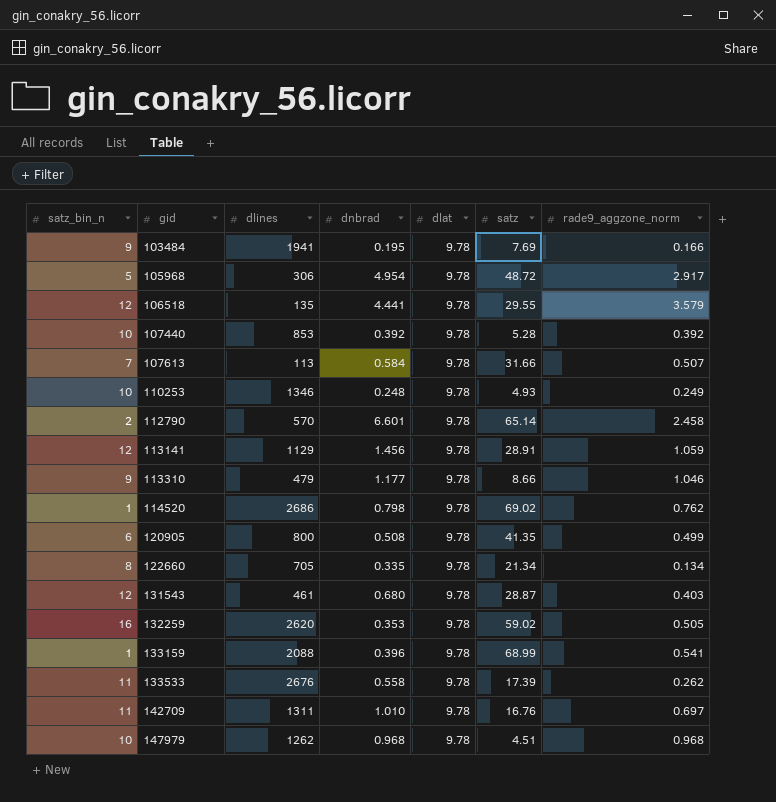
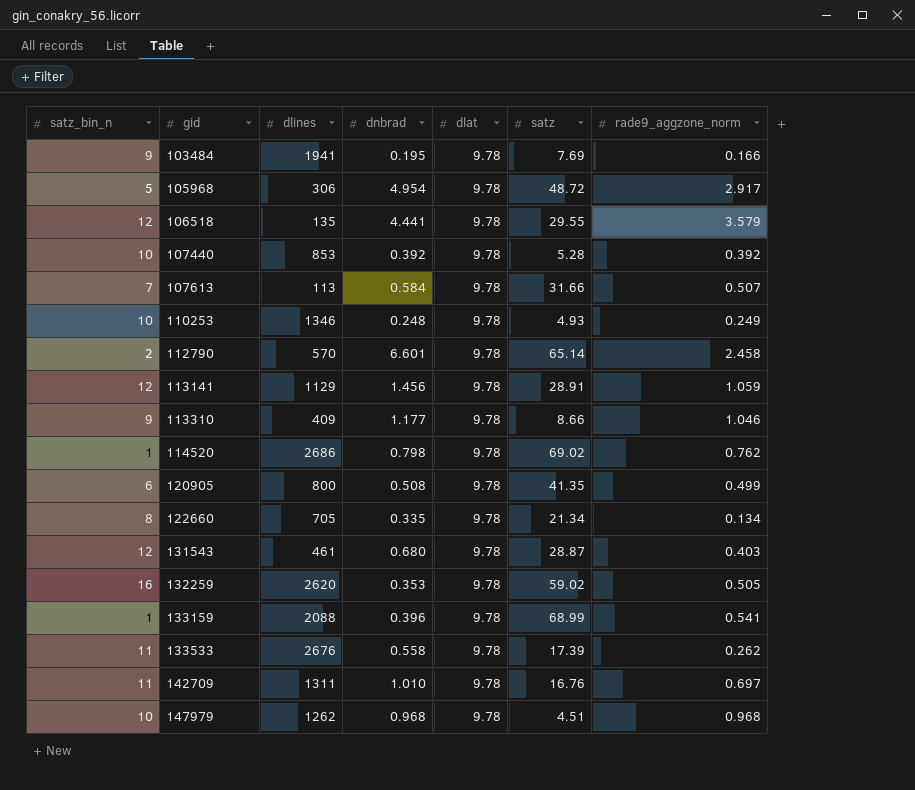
113310 | dlines: 479 -> 409

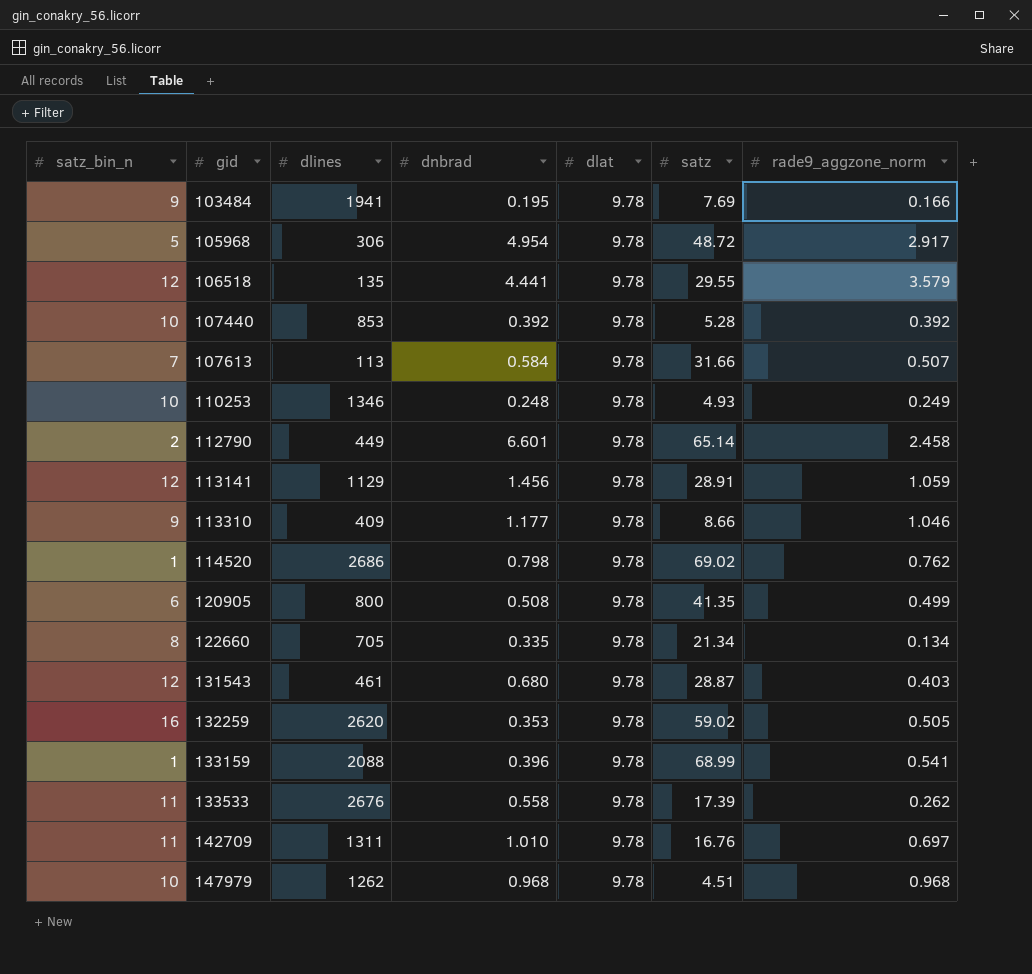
112790 | dlines: 570 -> 449

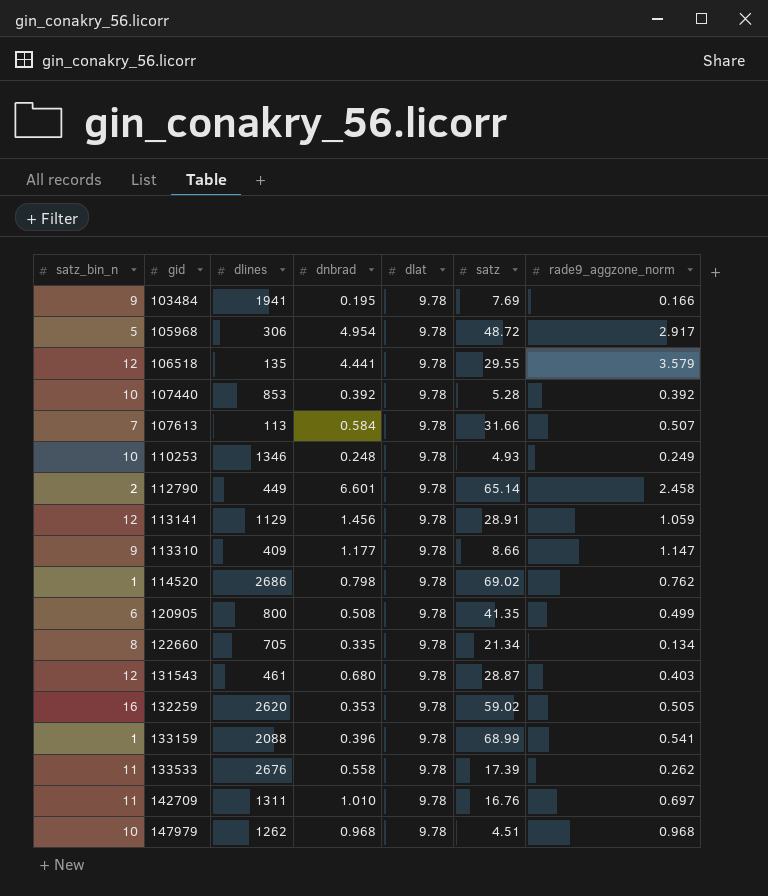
113310 | rade9_aggzone_norm: 1.046 -> 1.147

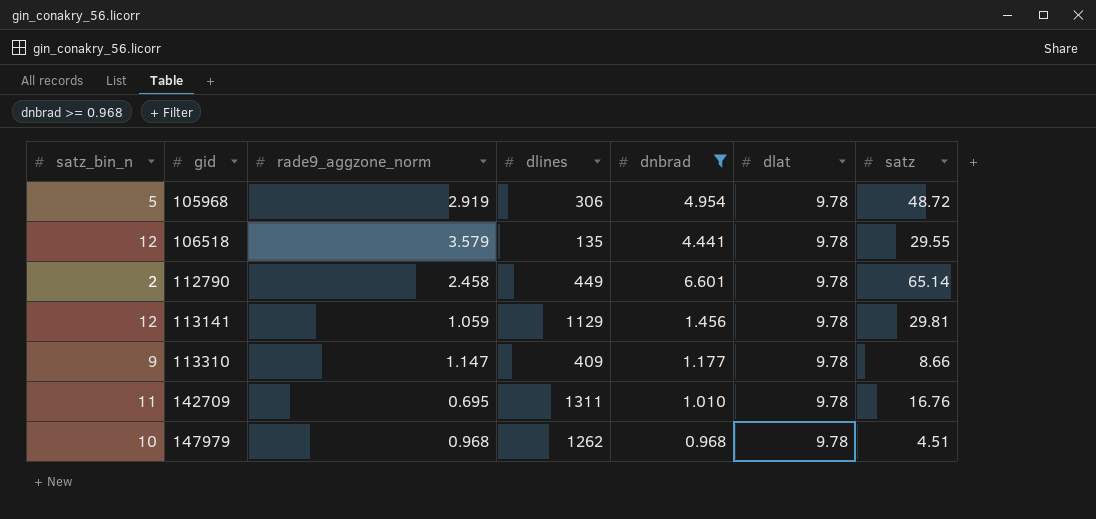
filter: none -> dnbrad >= 0.968
column rade9_aggzone_norm | position: 7 -> 3
105968 | rade9_aggzone_norm: 2.917 -> 2.919
113141 | satz: 28.91 -> 29.81
142709 | rade9_aggzone_norm: 0.697 -> 0.695

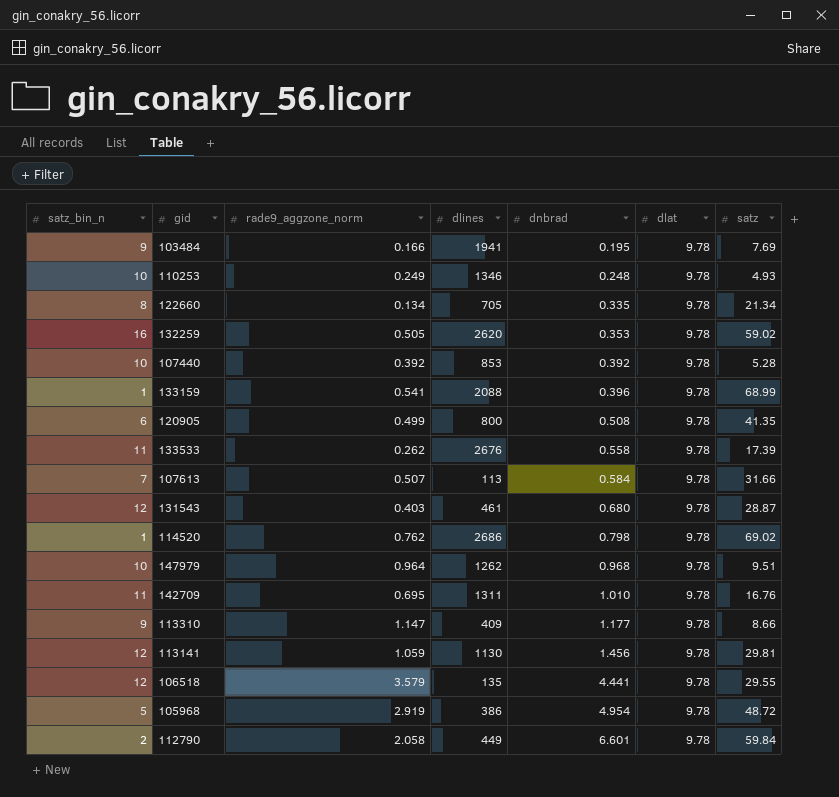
filter: dnbrad >= 0.968 -> none
row order: gid ascending -> dnbrad ascending
147979 | rade9_aggzone_norm: 0.968 -> 0.964
147979 | satz: 4.51 -> 9.51
113141 | dlines: 1129 -> 1130
105968 | dlines: 306 -> 386
112790 | rade9_aggzone_norm: 2.458 -> 2.058
112790 | satz: 65.14 -> 59.84

